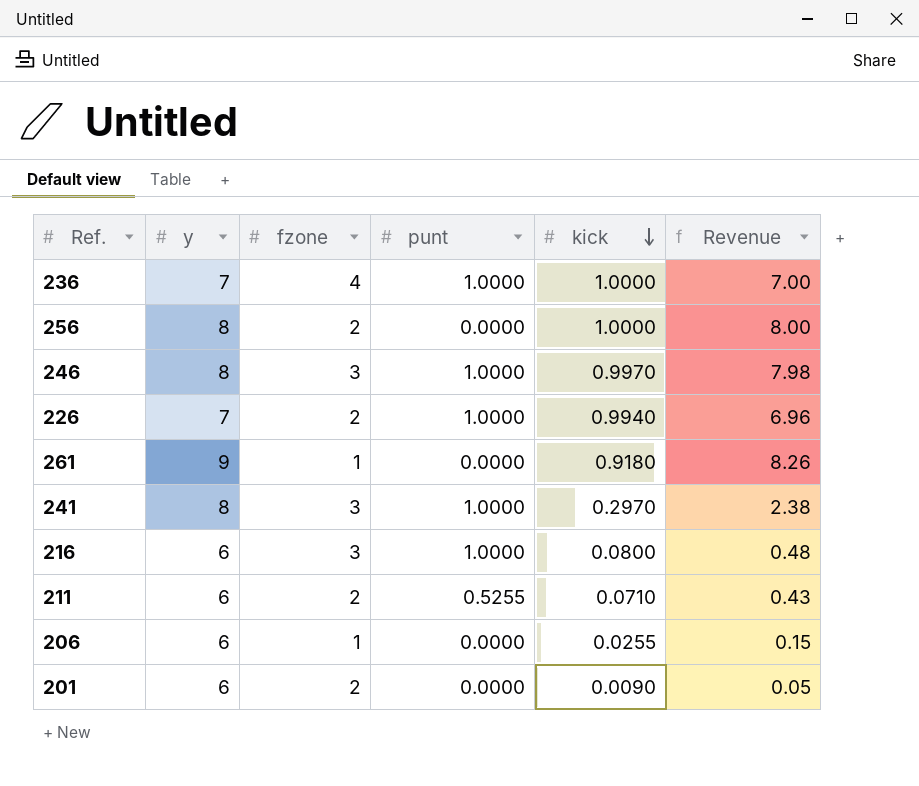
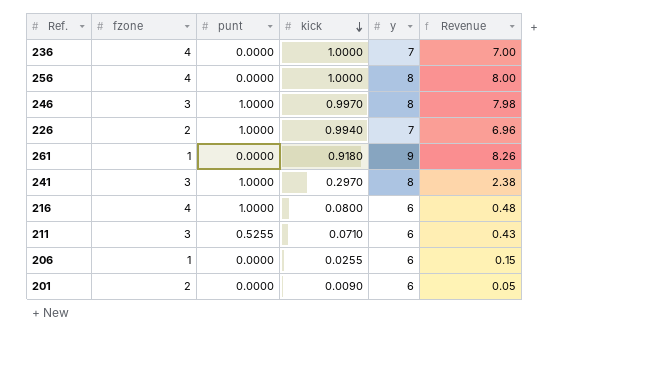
column y | position: 2 -> 5
236 | punt: 1.0000 -> 0.0000
256 | fzone: 2 -> 4
216 | fzone: 3 -> 4
211 | fzone: 2 -> 3

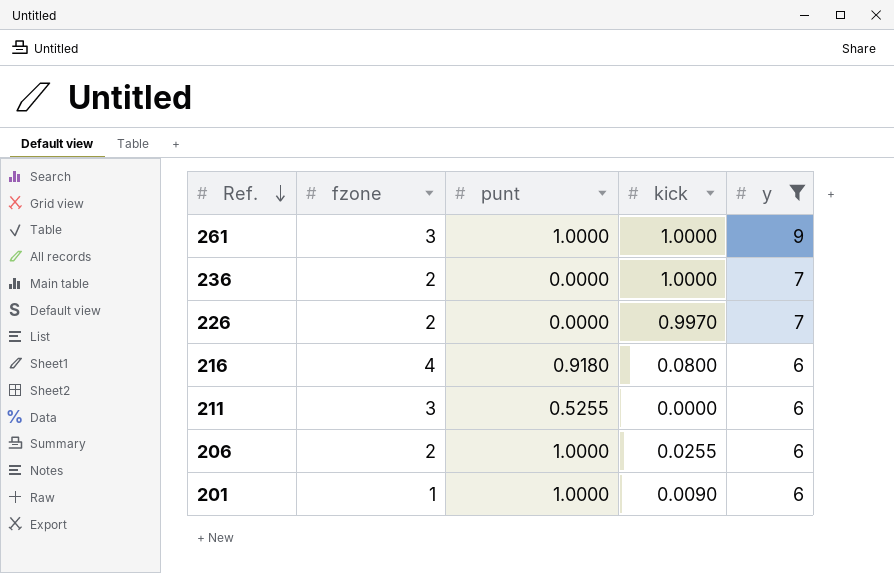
filter: none -> y != 8
row order: kick descending -> Ref. descending
column Revenue | formula: [kick] * [y] -> none
261 | fzone: 1 -> 3
261 | punt: 0.0000 -> 1.0000
261 | kick: 0.9180 -> 1.0000
236 | fzone: 4 -> 2
226 | punt: 1.0000 -> 0.0000
226 | kick: 0.9940 -> 0.9970
216 | punt: 1.0000 -> 0.9180
211 | kick: 0.0710 -> 0.0000
206 | fzone: 1 -> 2
206 | punt: 0.0000 -> 1.0000
201 | fzone: 2 -> 1
201 | punt: 0.0000 -> 1.0000

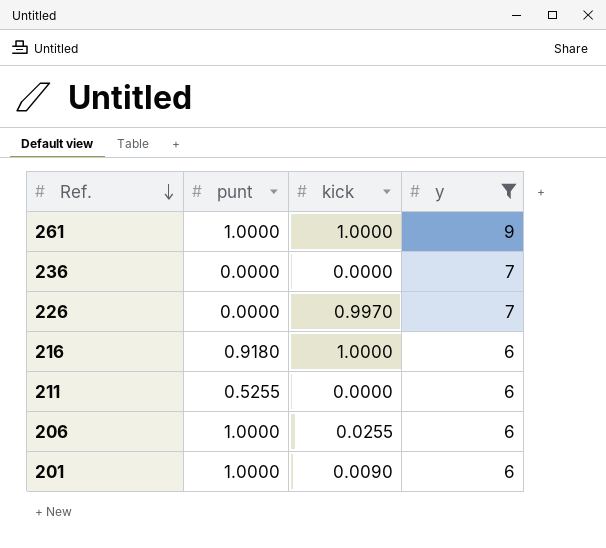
column fzone | position: 2 -> none
236 | kick: 1.0000 -> 0.0000
216 | kick: 0.0800 -> 1.0000

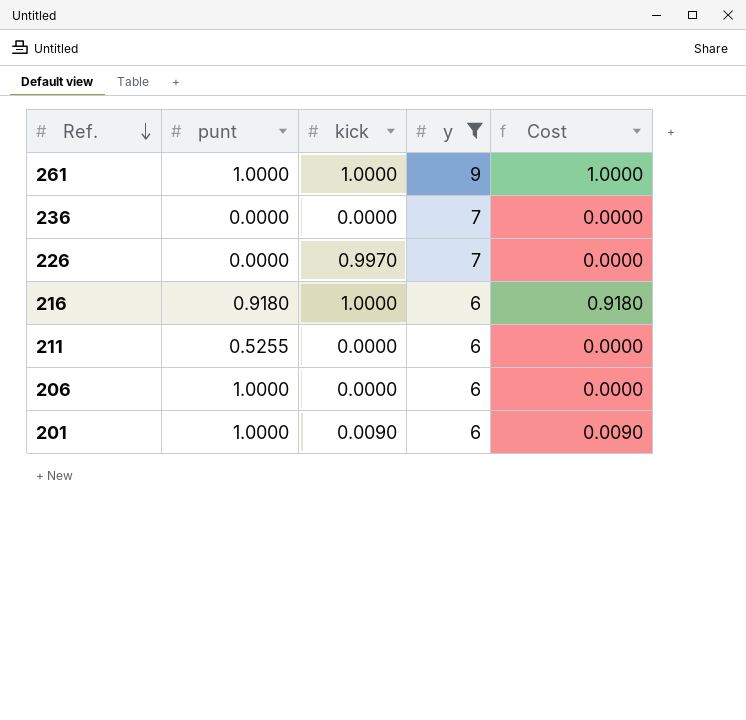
column Cost | formula: none -> [punt] * [kick]
206 | kick: 0.0255 -> 0.0000

